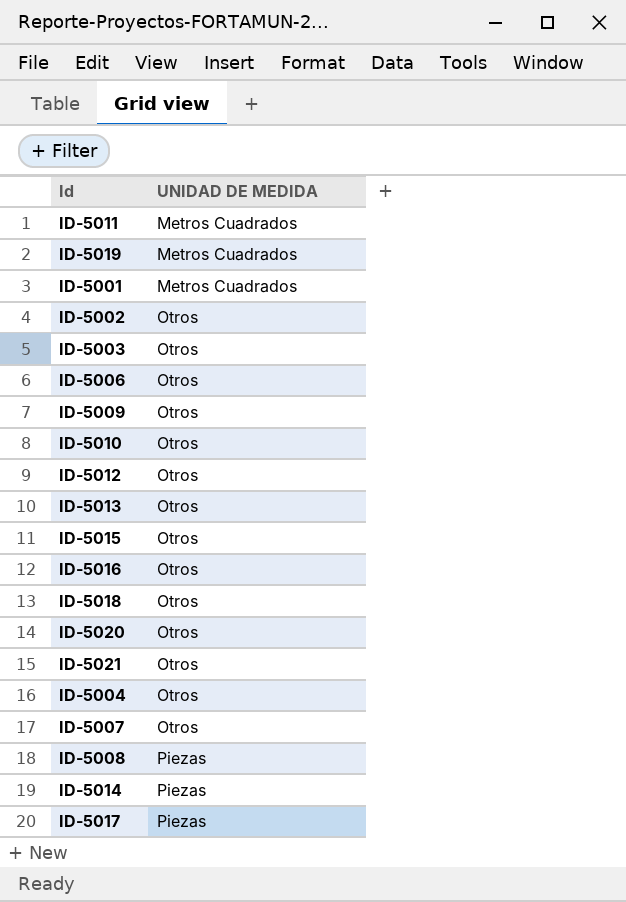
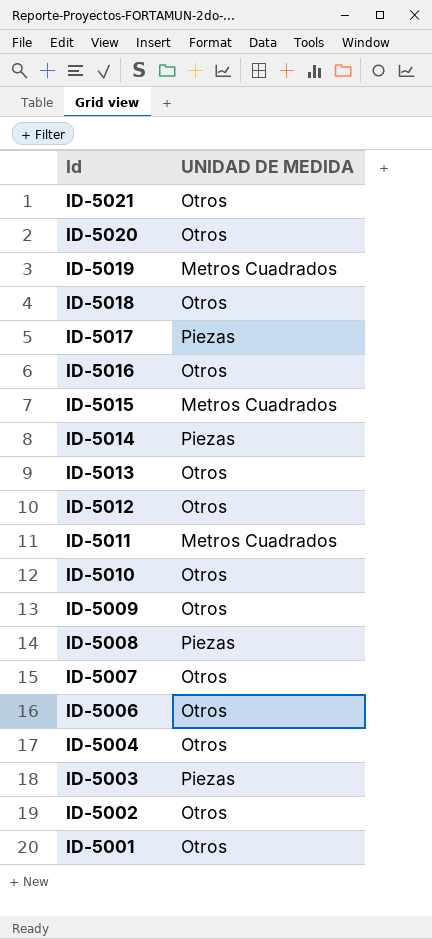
row order: UNIDAD DE MEDIDA ascending -> Id descending
ID-5015 | UNIDAD DE MEDIDA: Otros -> Metros Cuadrados
ID-5003 | UNIDAD DE MEDIDA: Otros -> Piezas
ID-5001 | UNIDAD DE MEDIDA: Metros Cuadrados -> Otros

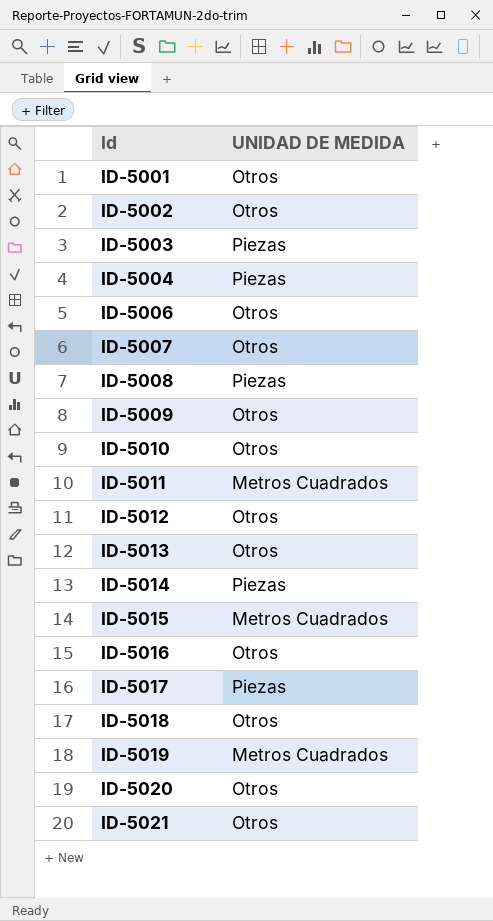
row order: Id descending -> Id ascending
ID-5004 | UNIDAD DE MEDIDA: Otros -> Piezas

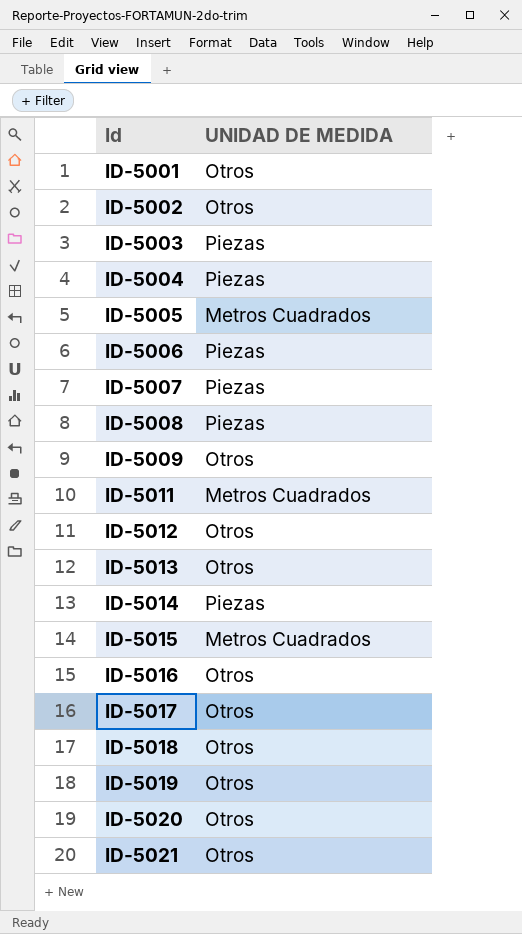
row ID-5010: Otros -> none
row ID-5005: none -> Metros Cuadrados
ID-5006 | UNIDAD DE MEDIDA: Otros -> Piezas
ID-5007 | UNIDAD DE MEDIDA: Otros -> Piezas
ID-5017 | UNIDAD DE MEDIDA: Piezas -> Otros
ID-5019 | UNIDAD DE MEDIDA: Metros Cuadrados -> Otros

